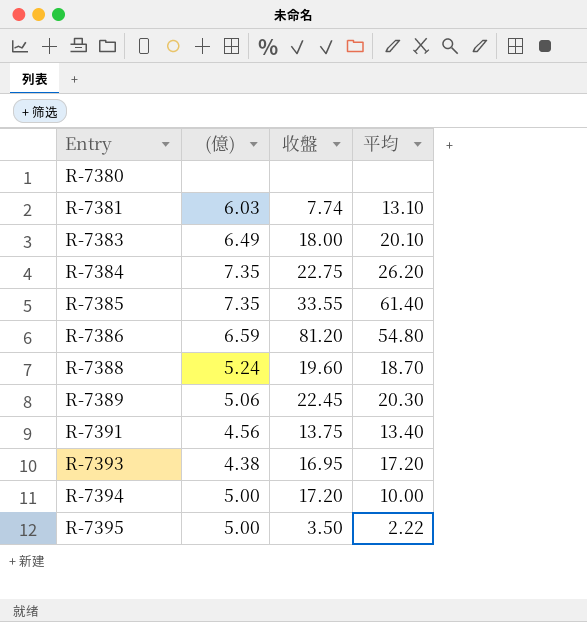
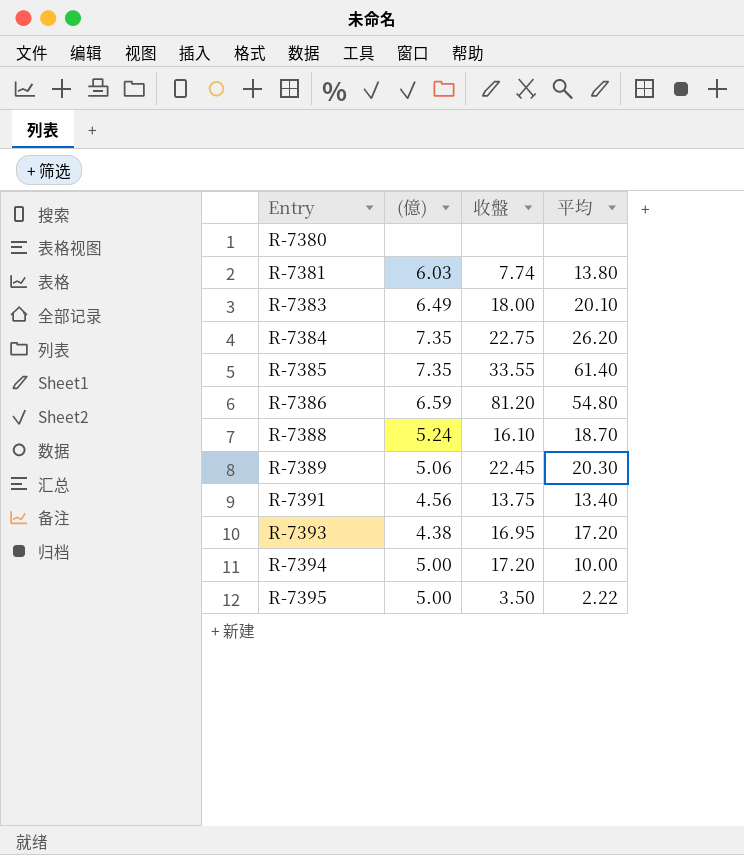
R-7381 | 平均: 13.10 -> 13.80
R-7388 | 收盤: 19.60 -> 16.10

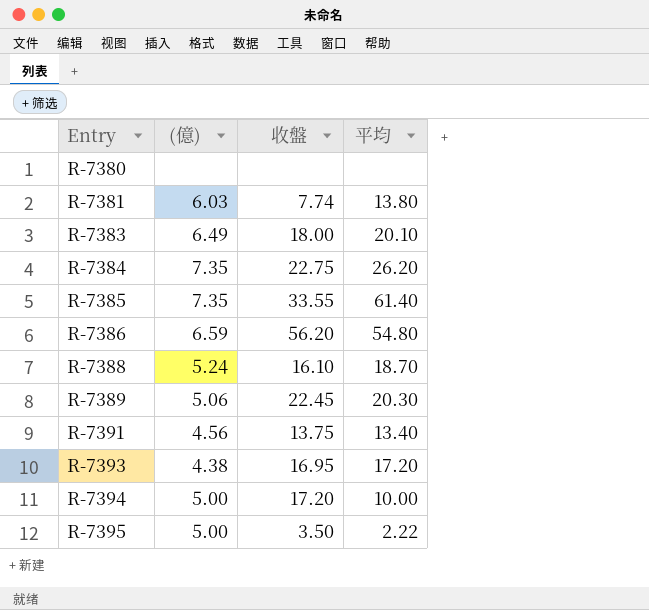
R-7386 | 收盤: 81.20 -> 56.20

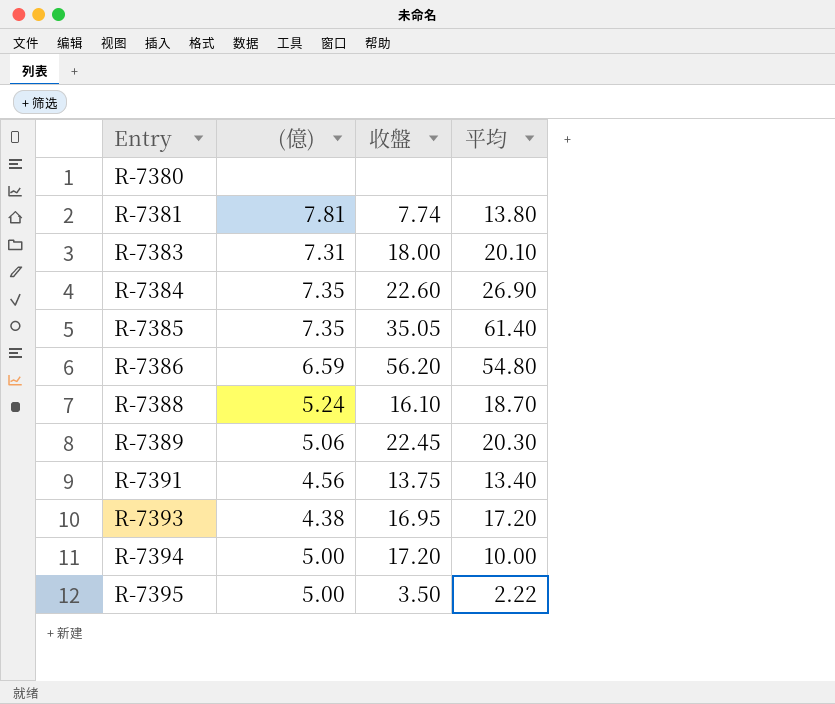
R-7381 | (億): 6.03 -> 7.81
R-7383 | (億): 6.49 -> 7.31
R-7384 | 收盤: 22.75 -> 22.60
R-7384 | 平均: 26.20 -> 26.90
R-7385 | 收盤: 33.55 -> 35.05

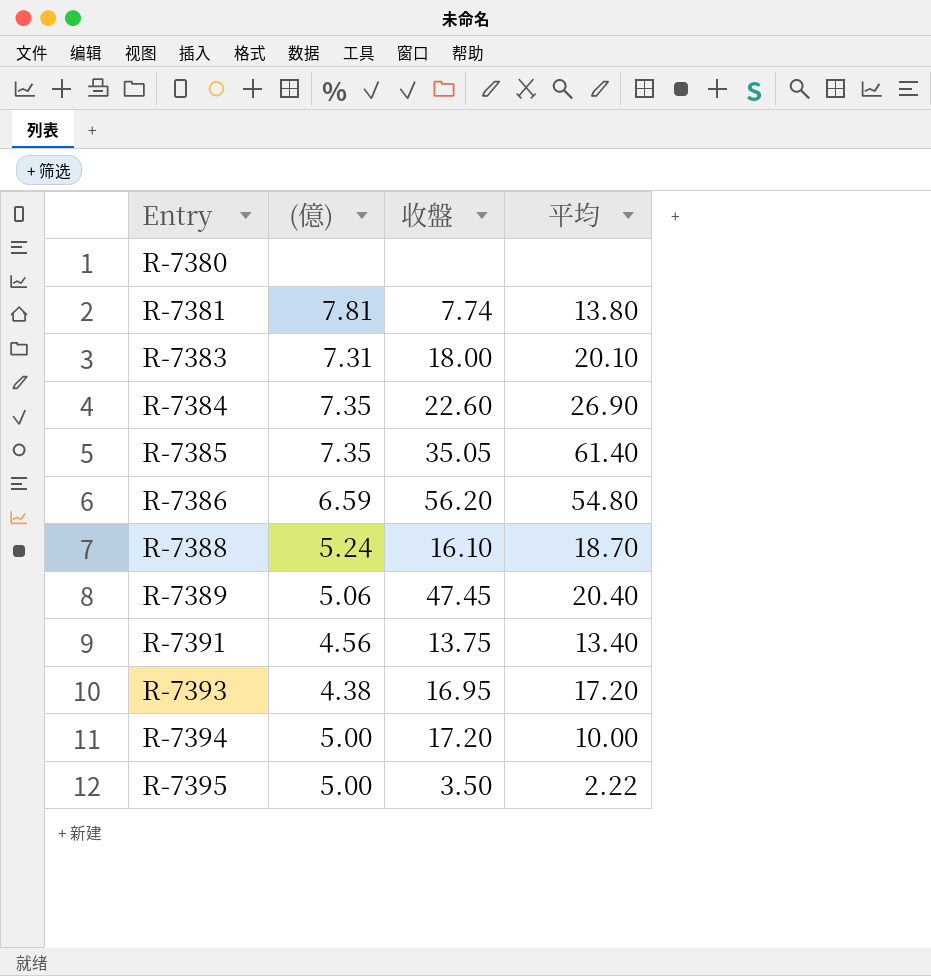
R-7389 | 收盤: 22.45 -> 47.45
R-7389 | 平均: 20.30 -> 20.40

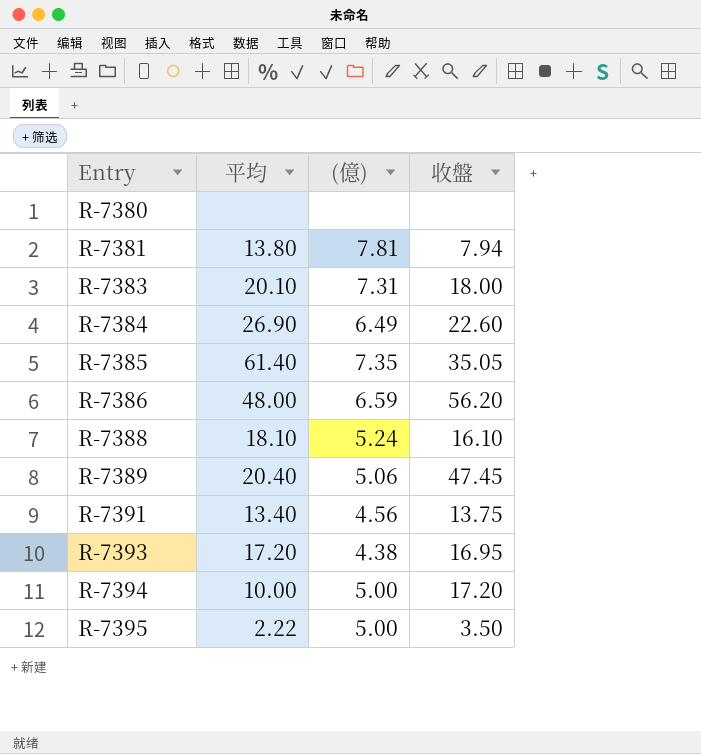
column 平均 | position: 4 -> 2
R-7381 | 收盤: 7.74 -> 7.94
R-7384 | (億): 7.35 -> 6.49
R-7386 | 平均: 54.80 -> 48.00
R-7388 | 平均: 18.70 -> 18.10

